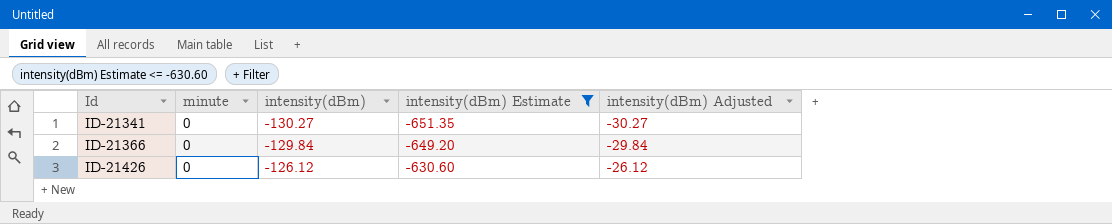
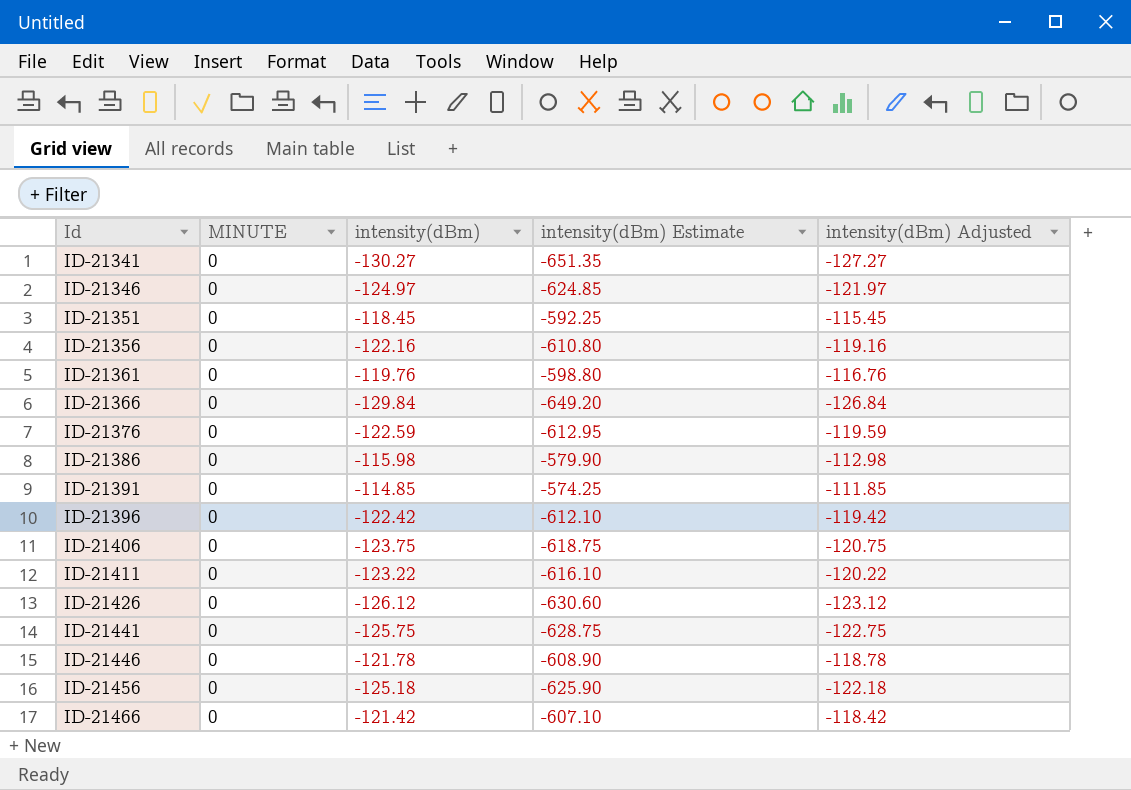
filter: intensity(dBm) Estimate <= -630.60 -> none
column name: minute -> MINUTE
column intensity(dBm) Adjusted | formula: [intensity(dBm)] + 100 -> [intensity(dBm)] + 3

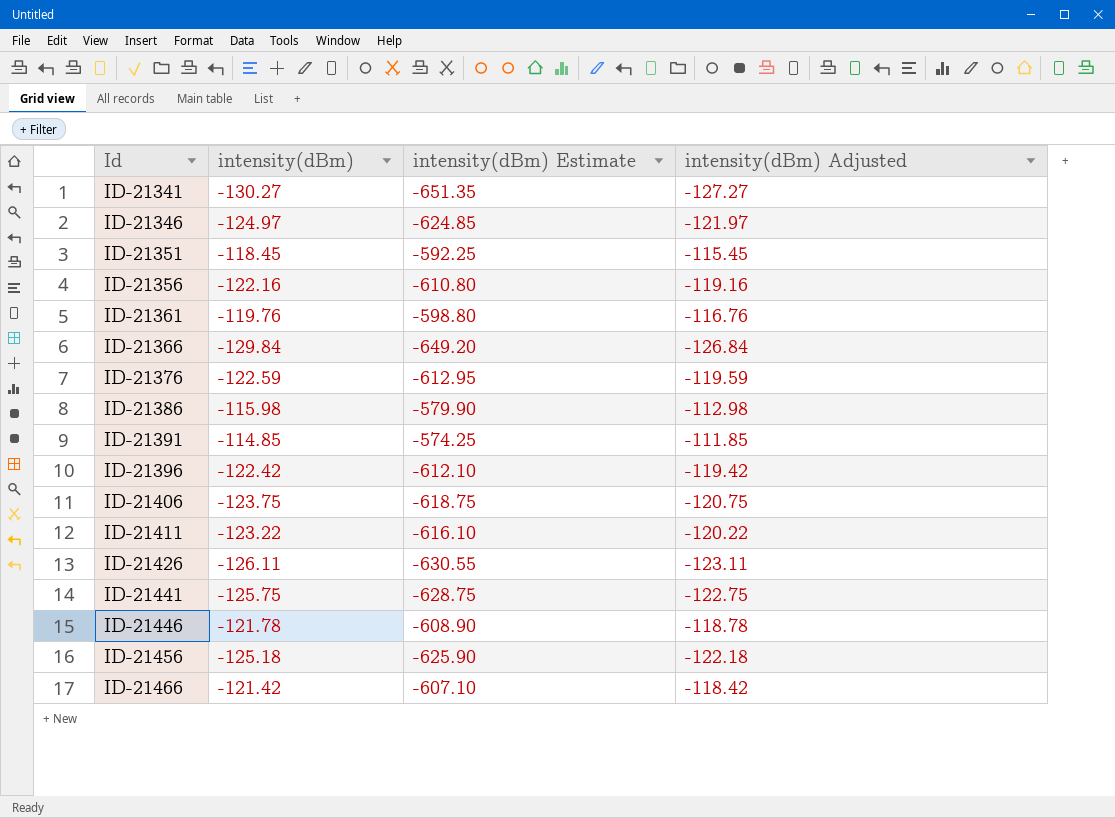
column MINUTE | position: 2 -> none
ID-21426 | intensity(dBm): -126.12 -> -126.11
ID-21426 | intensity(dBm) Estimate: -630.60 -> -630.55
ID-21426 | intensity(dBm) Adjusted: -123.12 -> -123.11

